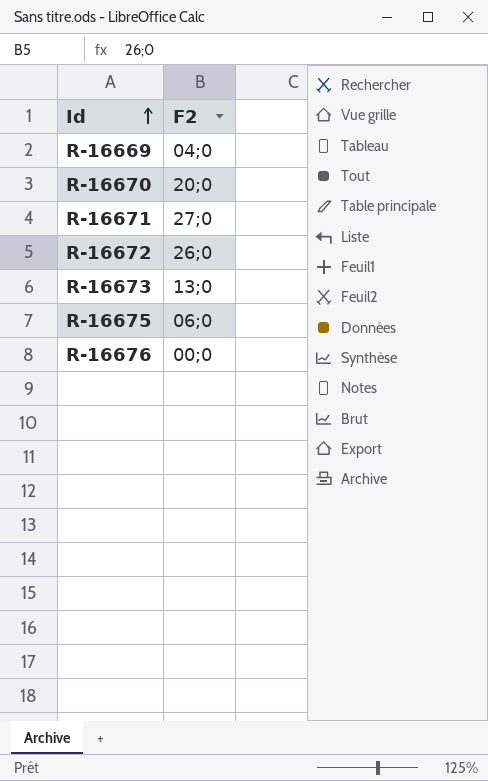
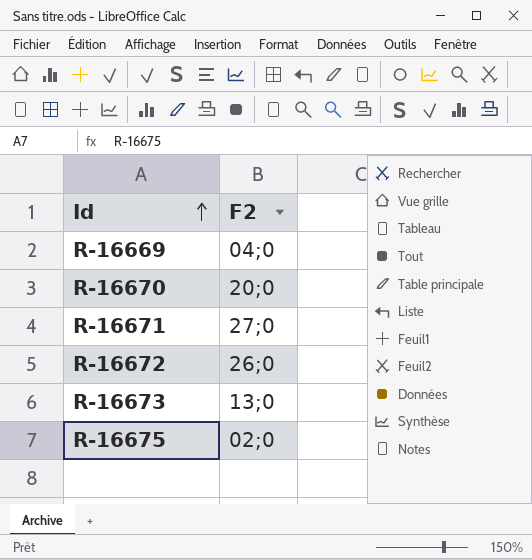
row R-16676: 00;0 -> none
R-16675 | F2: 06;0 -> 02;0

